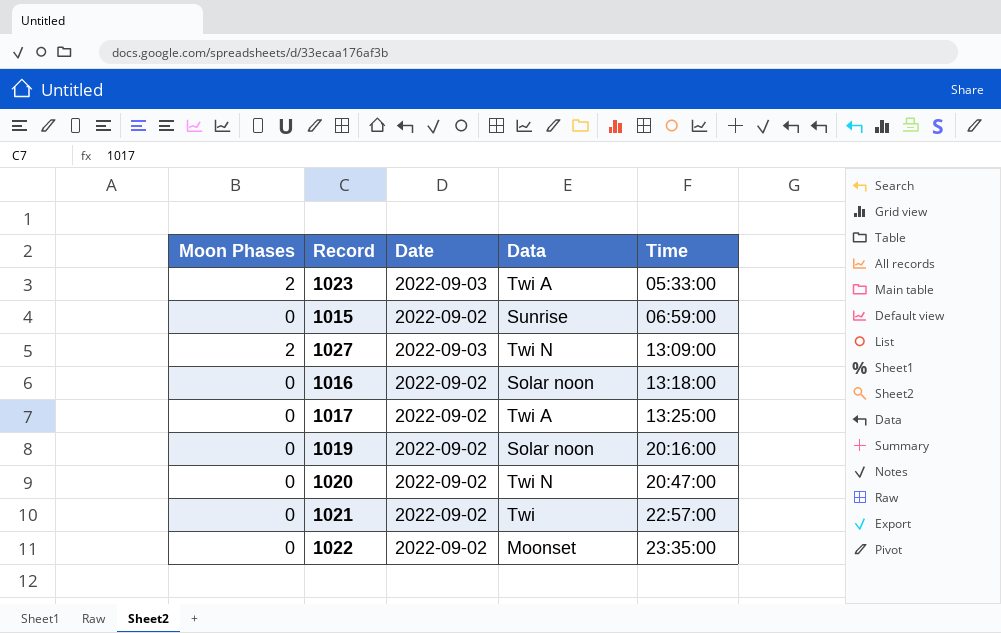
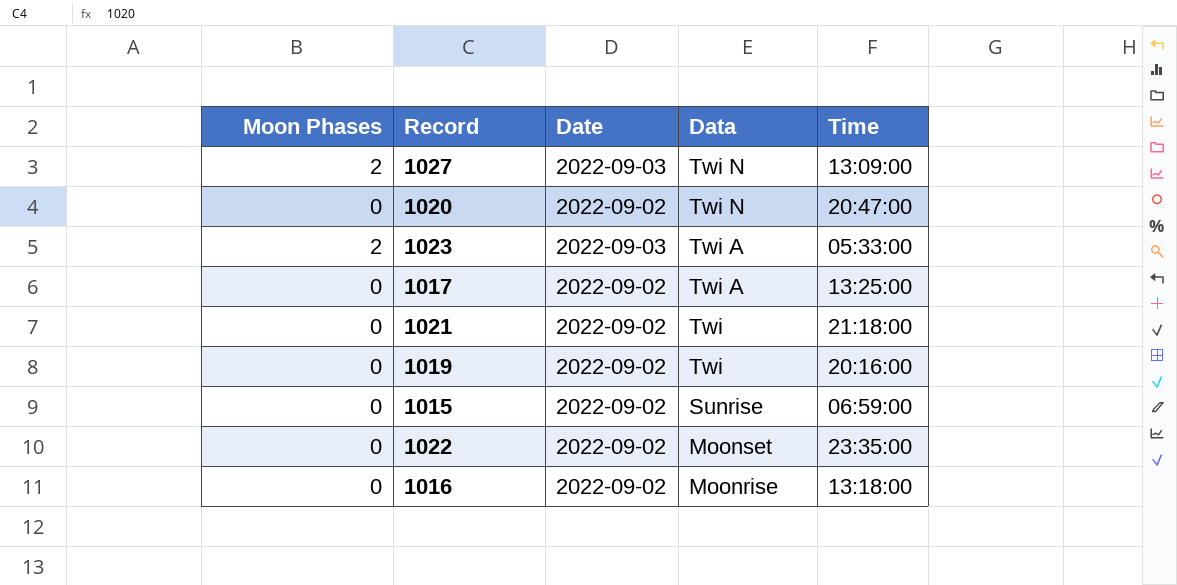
row order: Time ascending -> Data descending
1021 | Time: 22:57:00 -> 21:18:00
1019 | Data: Solar noon -> Twi
1016 | Data: Solar noon -> Moonrise

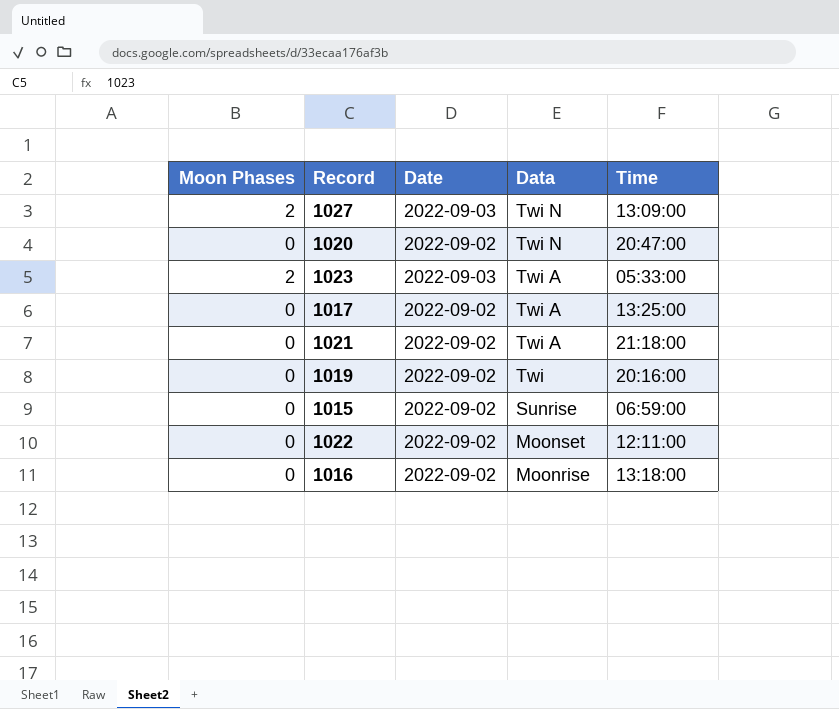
1021 | Data: Twi -> Twi A
1022 | Time: 23:35:00 -> 12:11:00

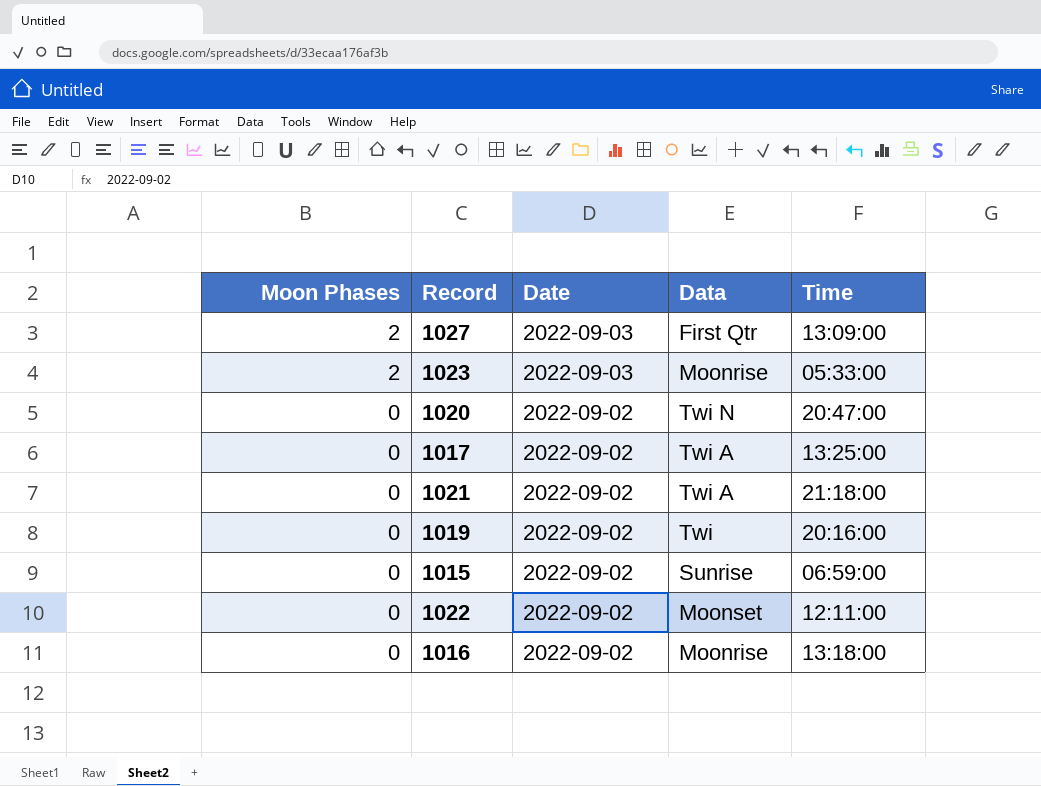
row order: Data descending -> Moon Phases descending
1027 | Data: Twi N -> First Qtr
1023 | Data: Twi A -> Moonrise

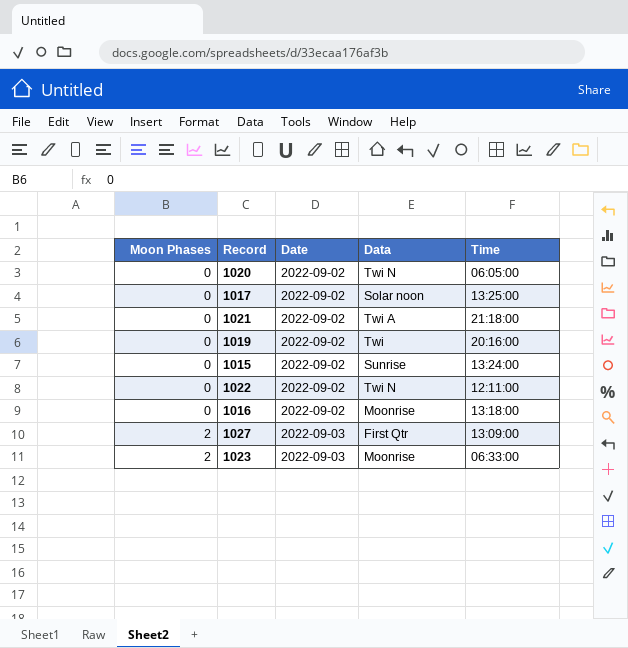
row order: Moon Phases descending -> Moon Phases ascending
1020 | Time: 20:47:00 -> 06:05:00
1017 | Data: Twi A -> Solar noon
1015 | Time: 06:59:00 -> 13:24:00
1022 | Data: Moonset -> Twi N
1023 | Time: 05:33:00 -> 06:33:00

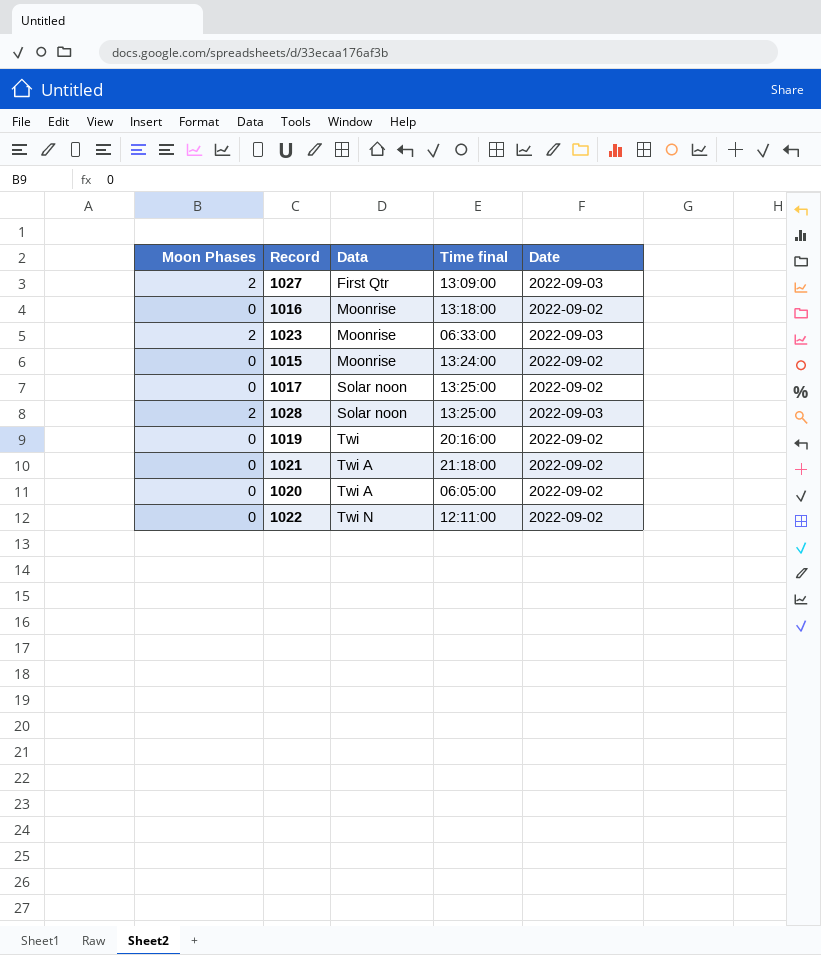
row order: Moon Phases ascending -> Data ascending
column name: Time -> Time final
column Date | position: 3 -> 5
1015 | Data: Sunrise -> Moonrise
row 1028: none -> 2 | Solar noon | 13:25:00 | 2022-09-03
1020 | Data: Twi N -> Twi A

